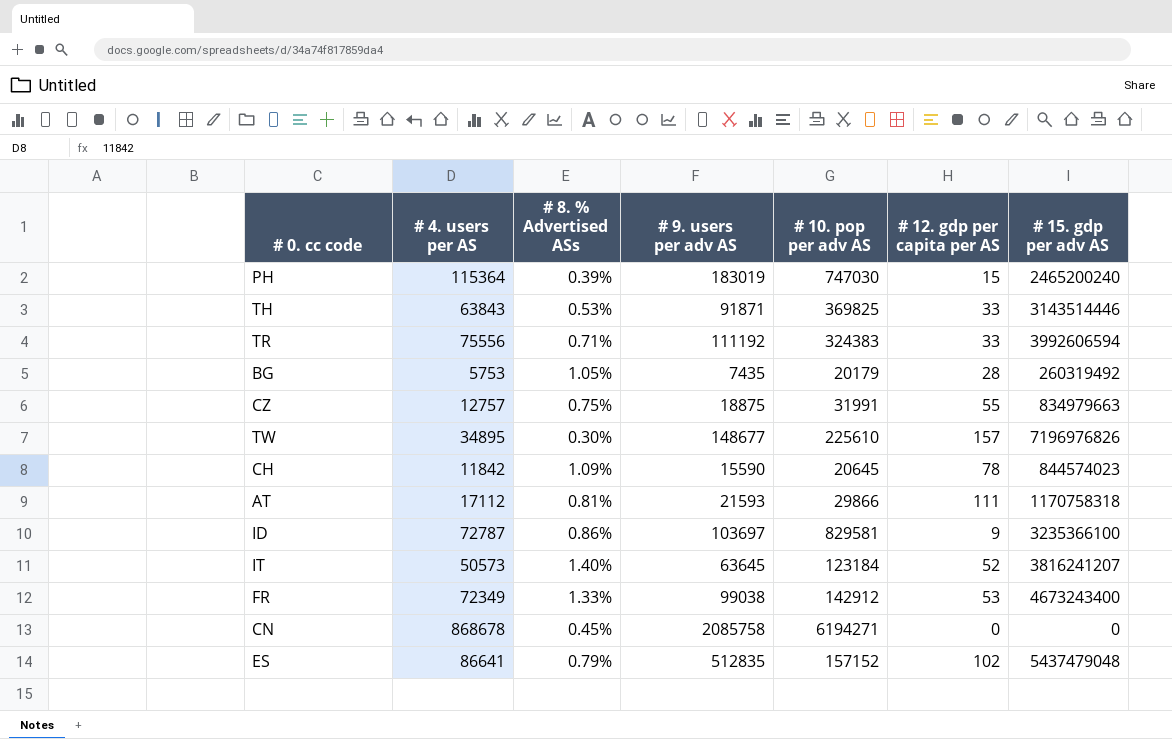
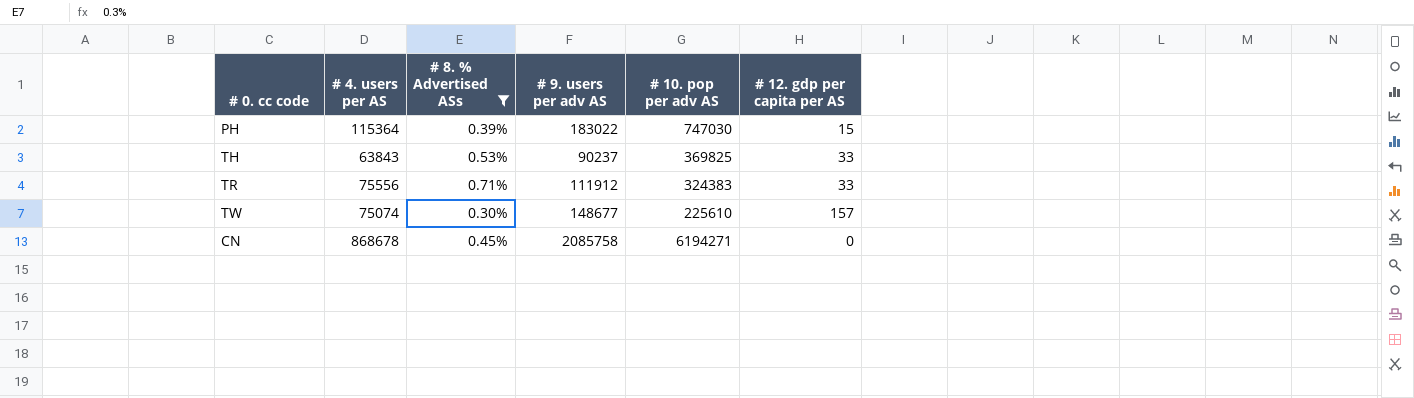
filter: none -> # 8. % Advertised ASs <= 0.71%
column # 15. gdp per adv AS | position: 7 -> none
PH | # 9. users per adv AS: 183019 -> 183022
TH | # 9. users per adv AS: 91871 -> 90237
TR | # 9. users per adv AS: 111192 -> 111912
TW | # 4. users per AS: 34895 -> 75074

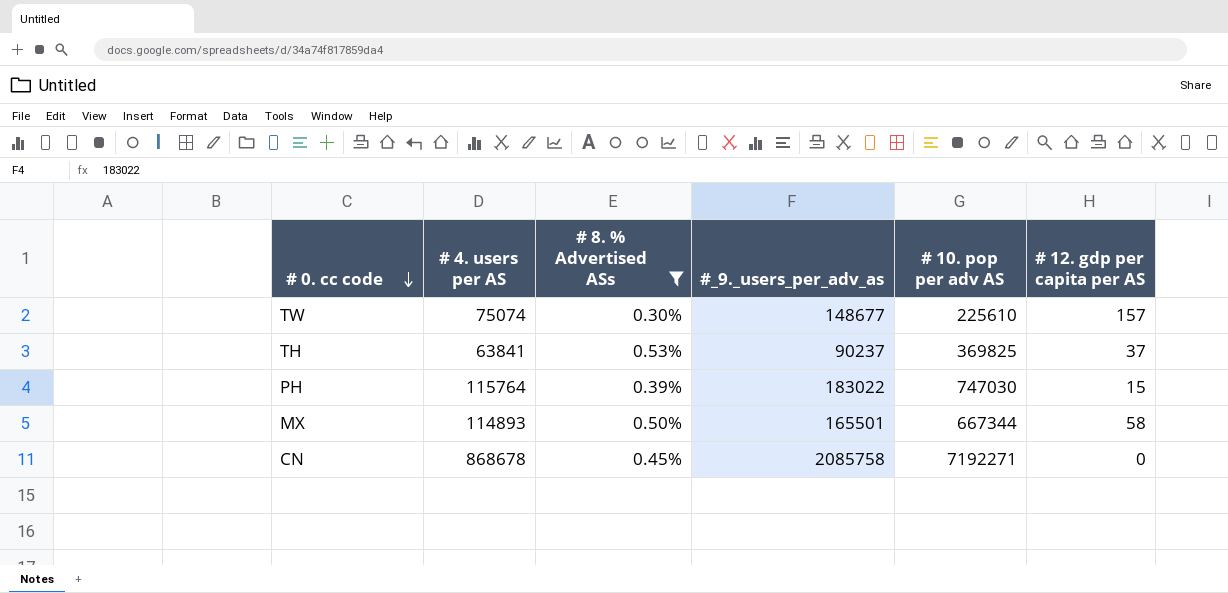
row order: none -> # 0. cc code descending
column name: # 9. users per adv AS -> #_9._users_per_adv_as
row TR: 75556 | 0.71% | 111912 | 324383 | 33 -> none
TH | # 4. users per AS: 63843 -> 63841
TH | # 12. gdp per capita per AS: 33 -> 37
PH | # 4. users per AS: 115364 -> 115764
row MX: none -> 114893 | 0.50% | 165501 | 667344 | 58
CN | # 10. pop per adv AS: 6194271 -> 7192271

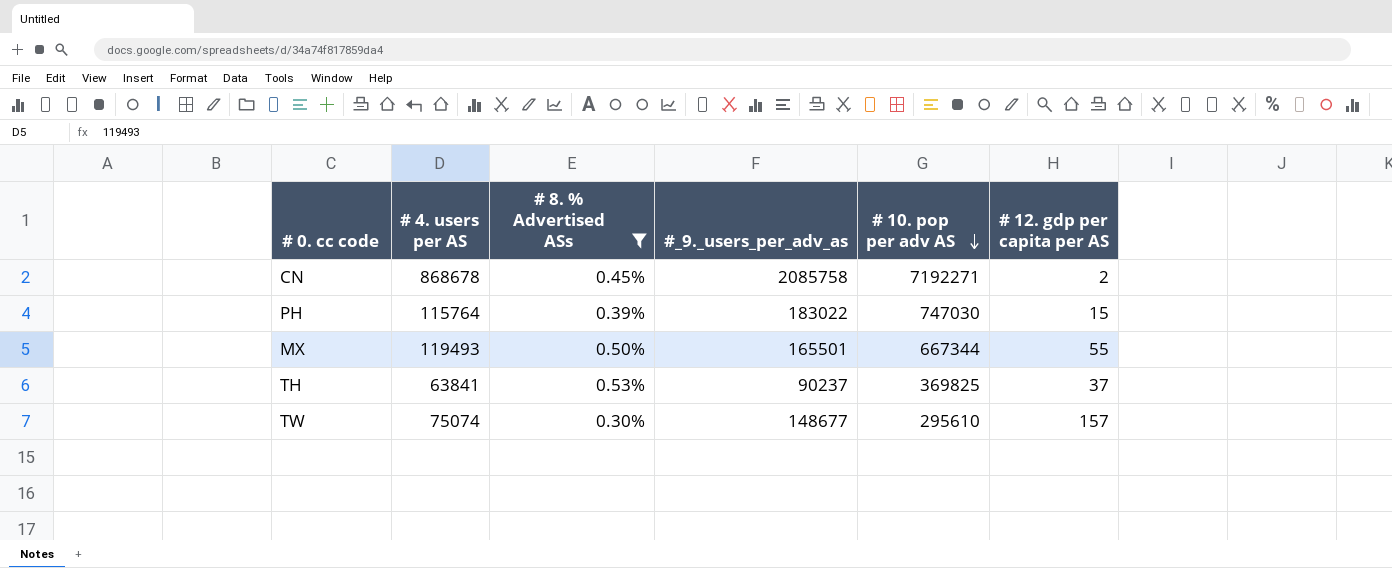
row order: # 0. cc code descending -> # 10. pop per adv AS descending
CN | # 12. gdp per capita per AS: 0 -> 2
MX | # 4. users per AS: 114893 -> 119493
MX | # 12. gdp per capita per AS: 58 -> 55
TW | # 10. pop per adv AS: 225610 -> 295610

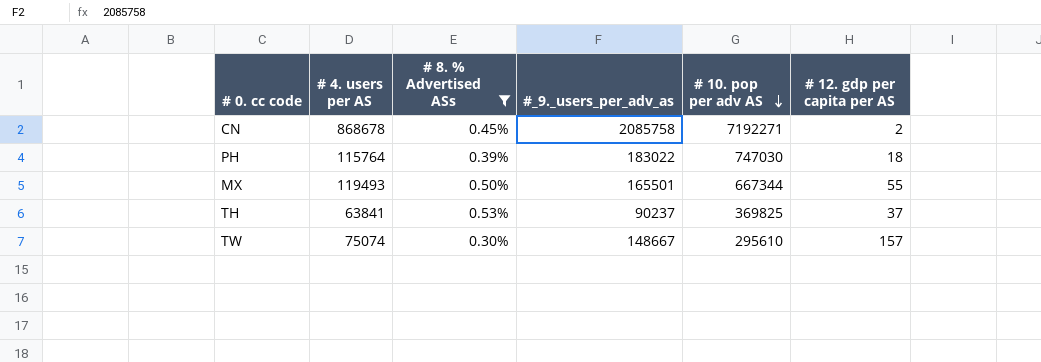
PH | # 12. gdp per capita per AS: 15 -> 18
TW | #_9._users_per_adv_as: 148677 -> 148667

